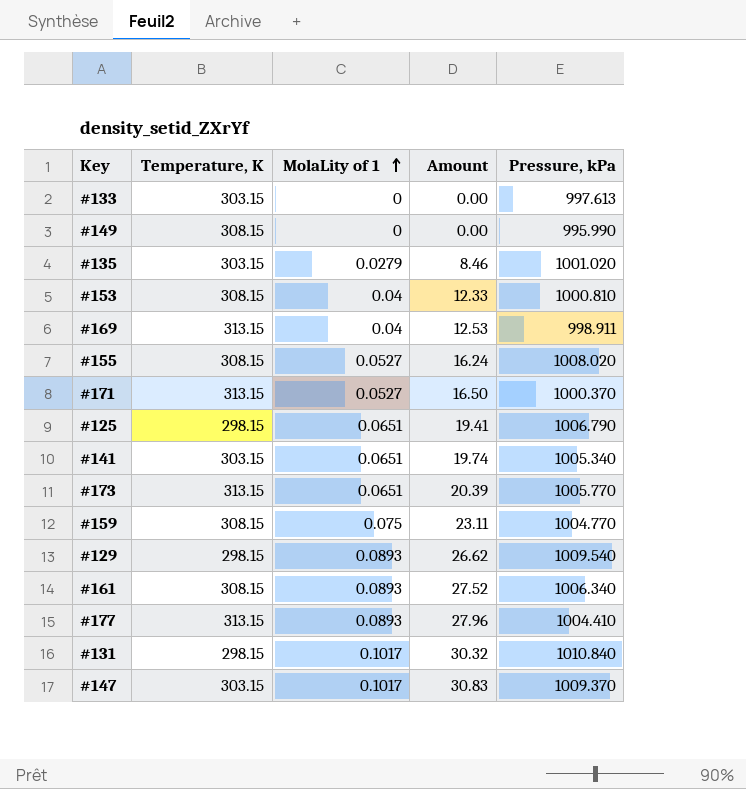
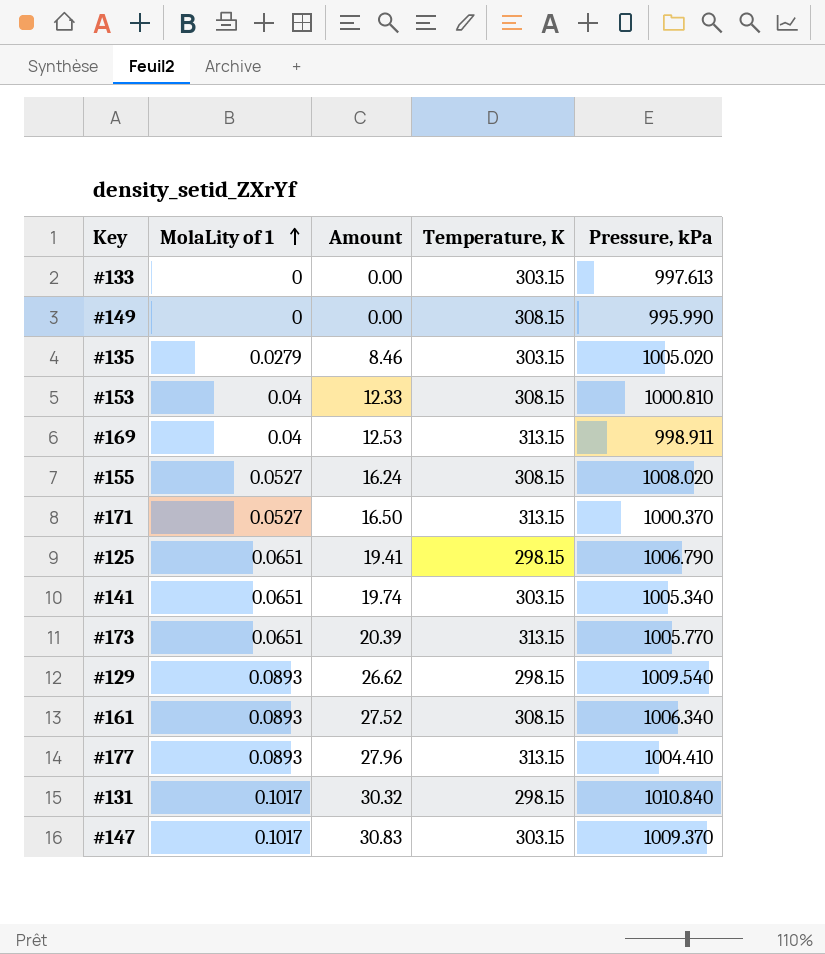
column Temperature, K | position: 2 -> 4
row #159: 308.15 | 0.075 | 23.11 | 1004.770 -> none
#135 | Pressure, kPa: 1001.020 -> 1005.020

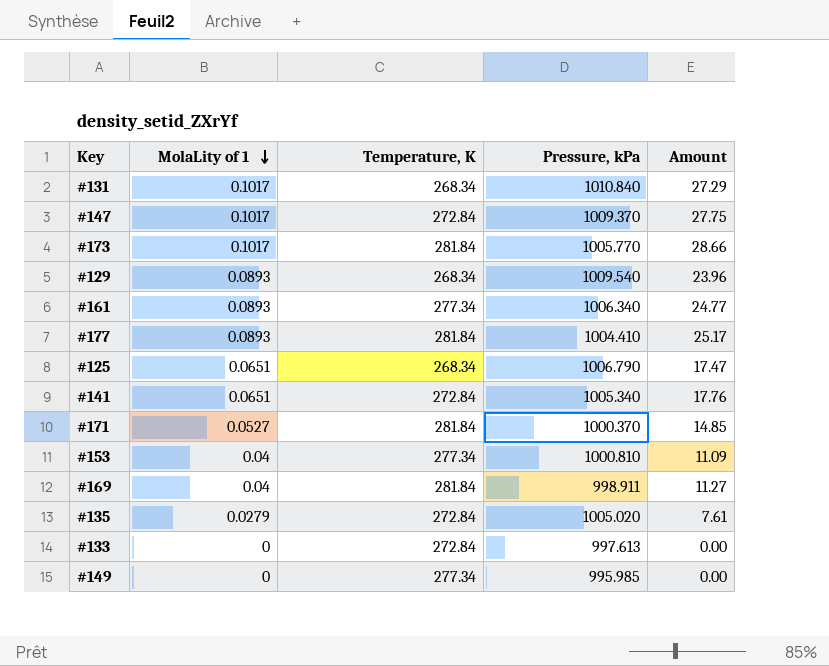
row order: MolaLity of 1 ascending -> MolaLity of 1 descending
column Amount | position: 3 -> 5
row #155: 0.0527 | 16.24 | 308.15 | 1008.020 -> none
#131 | Temperature, K: 298.15 -> 268.34
#131 | Amount: 30.32 -> 27.29
#147 | Temperature, K: 303.15 -> 272.84
#147 | Amount: 30.83 -> 27.75
#173 | MolaLity of 1: 0.0651 -> 0.1017
#173 | Temperature, K: 313.15 -> 281.84
#173 | Amount: 20.39 -> 28.66
#129 | Temperature, K: 298.15 -> 268.34
#129 | Amount: 26.62 -> 23.96
#161 | Temperature, K: 308.15 -> 277.34
#161 | Amount: 27.52 -> 24.77
#177 | Temperature, K: 313.15 -> 281.84
#177 | Amount: 27.96 -> 25.17
#125 | Temperature, K: 298.15 -> 268.34
#125 | Amount: 19.41 -> 17.47
#141 | Temperature, K: 303.15 -> 272.84
#141 | Amount: 19.74 -> 17.76
#171 | Temperature, K: 313.15 -> 281.84
#171 | Amount: 16.50 -> 14.85
#153 | Temperature, K: 308.15 -> 277.34
#153 | Amount: 12.33 -> 11.09
#169 | Temperature, K: 313.15 -> 281.84
#169 | Amount: 12.53 -> 11.27
#135 | Temperature, K: 303.15 -> 272.84
#135 | Amount: 8.46 -> 7.61
#133 | Temperature, K: 303.15 -> 272.84
#149 | Temperature, K: 308.15 -> 277.34
#149 | Pressure, kPa: 995.990 -> 995.985

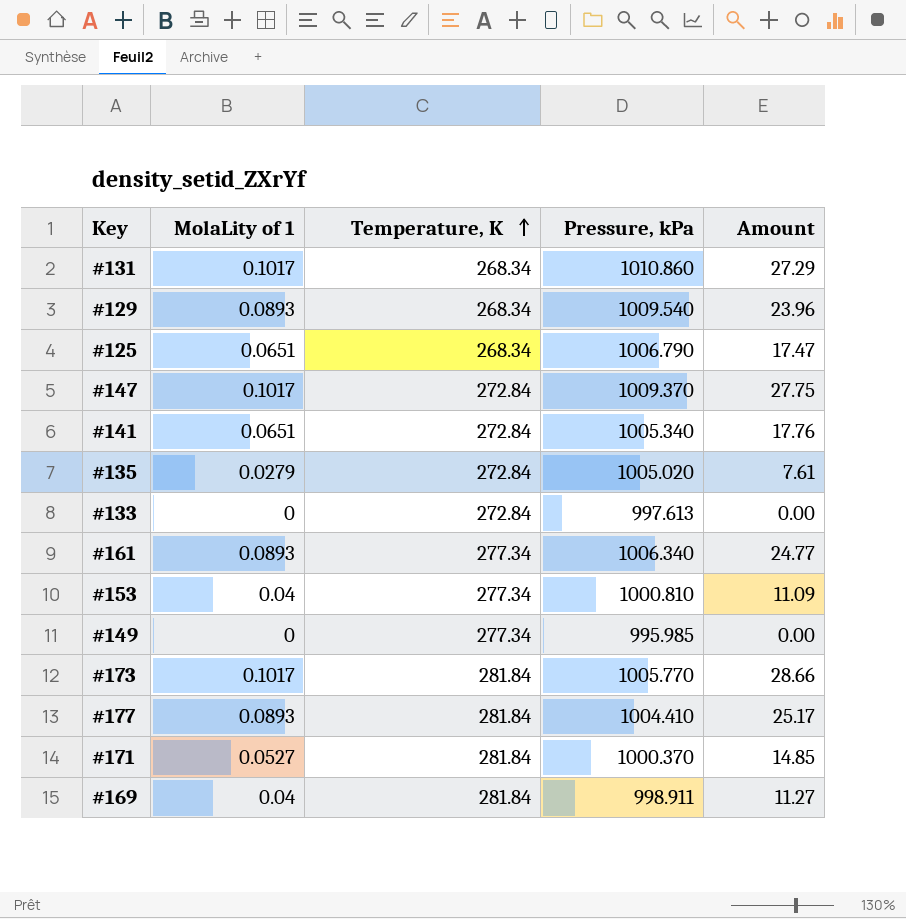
row order: MolaLity of 1 descending -> Temperature, K ascending
#131 | Pressure, kPa: 1010.840 -> 1010.860

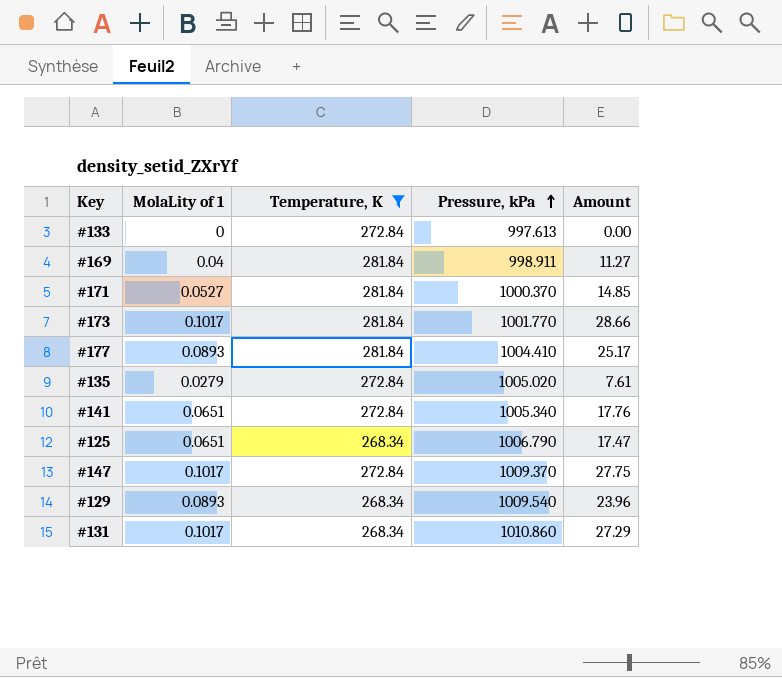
filter: none -> Temperature, K != 277.34
row order: Temperature, K ascending -> Pressure, kPa ascending
#173 | Pressure, kPa: 1005.770 -> 1001.770

